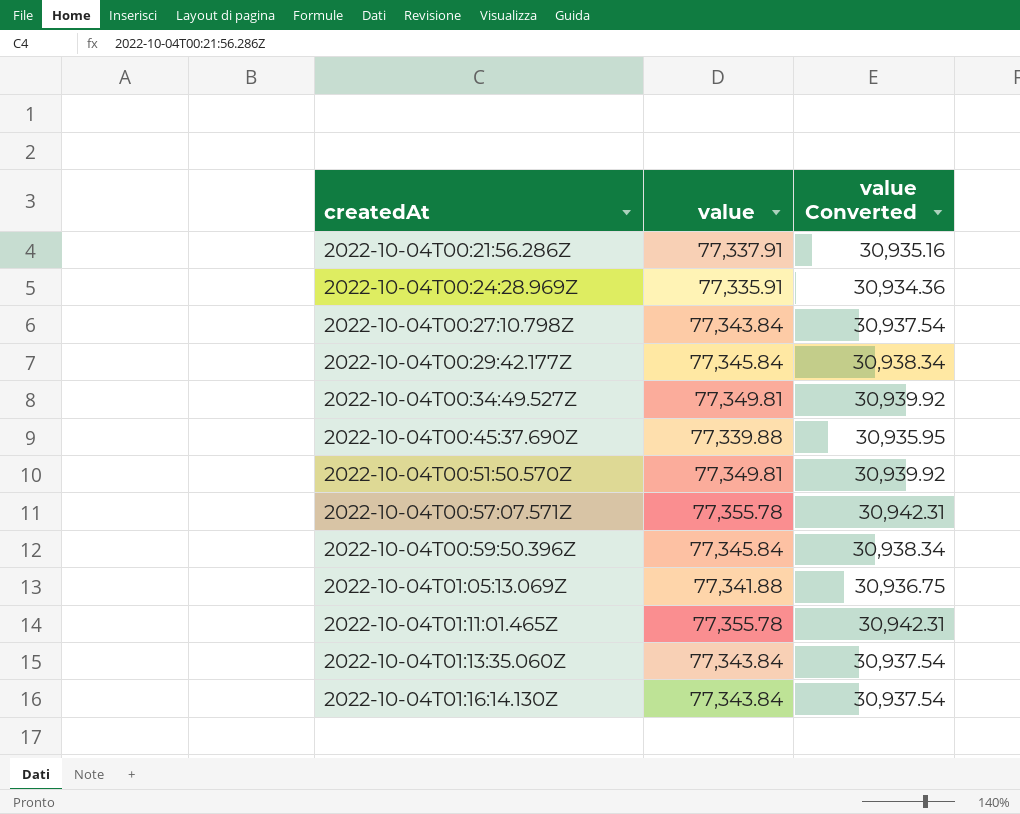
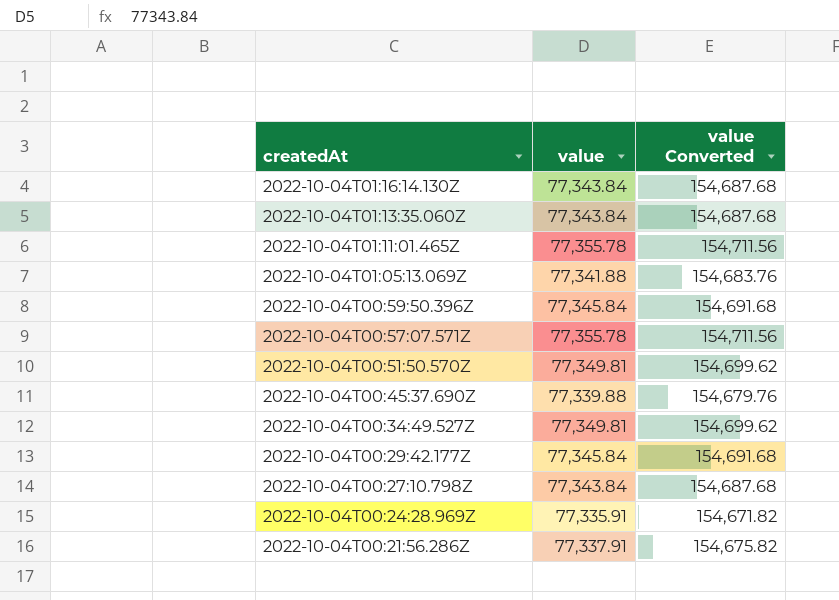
row order: createdAt ascending -> createdAt descending
column value Converted | formula: [value] * 0.4 -> [value] * 2

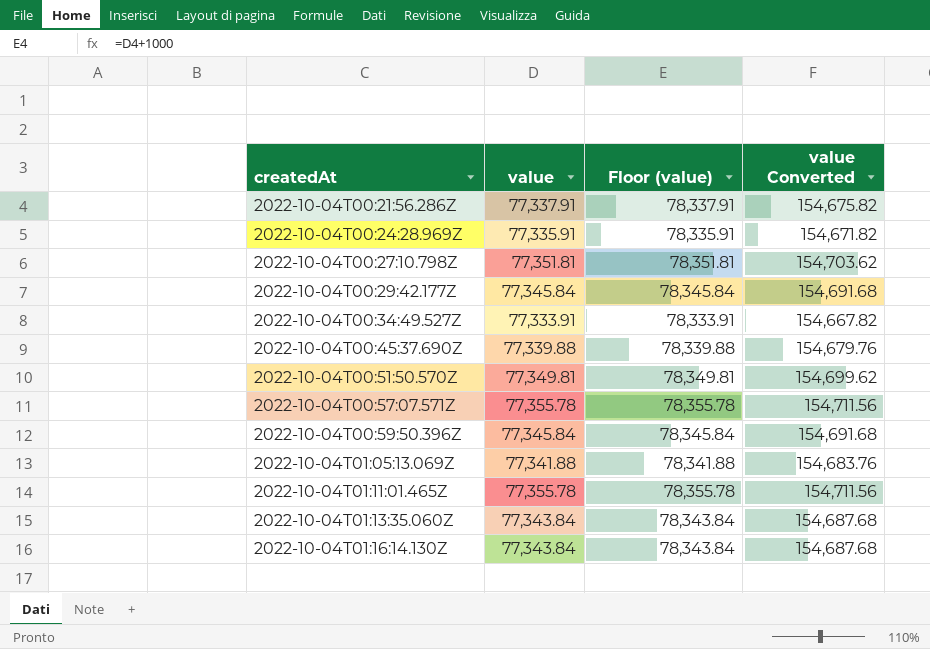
row order: createdAt descending -> createdAt ascending
column Floor (value) | formula: none -> [value] + 1000
2022-10-04T00:27:10.798Z | value: 77,343.84 -> 77,351.81
2022-10-04T00:27:10.798Z | value Converted: 154,687.68 -> 154,703.62
2022-10-04T00:34:49.527Z | value: 77,349.81 -> 77,333.91
2022-10-04T00:34:49.527Z | value Converted: 154,699.62 -> 154,667.82

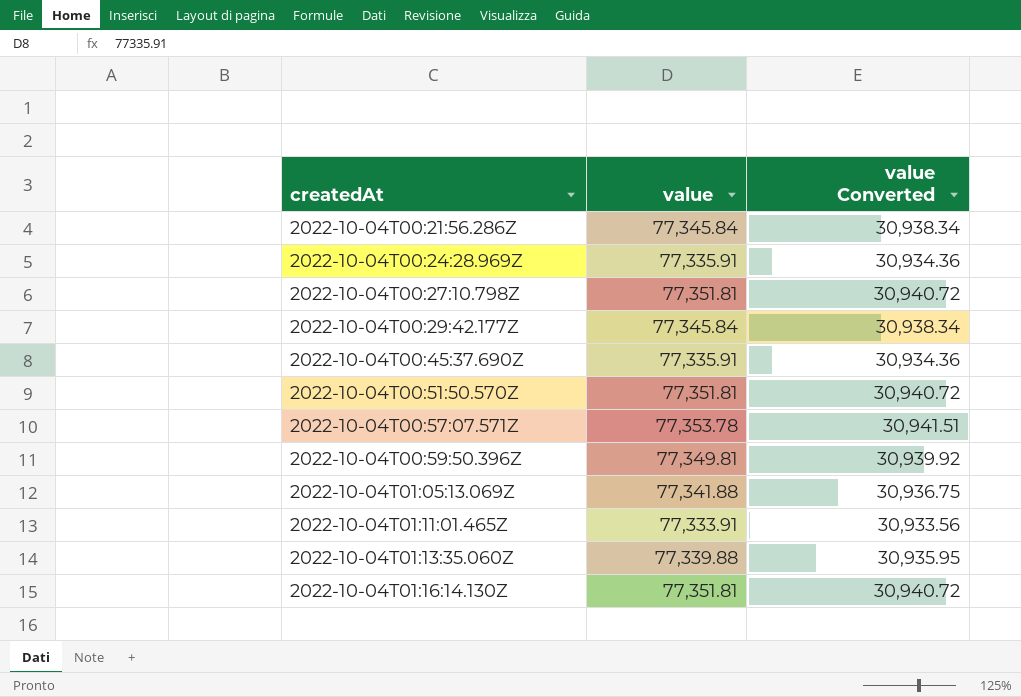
column Floor (value) | formula: [value] + 1000 -> none
column value Converted | formula: [value] * 2 -> [value] * 0.4
row 2022-10-04T00:34:49.527Z: 77,333.91 | 78,333.91 | 154,667.82 -> none
2022-10-04T00:21:56.286Z | value: 77,337.91 -> 77,345.84
2022-10-04T00:45:37.690Z | value: 77,339.88 -> 77,335.91
2022-10-04T00:51:50.570Z | value: 77,349.81 -> 77,351.81
2022-10-04T00:57:07.571Z | value: 77,355.78 -> 77,353.78
2022-10-04T00:59:50.396Z | value: 77,345.84 -> 77,349.81
2022-10-04T01:11:01.465Z | value: 77,355.78 -> 77,333.91
2022-10-04T01:13:35.060Z | value: 77,343.84 -> 77,339.88
2022-10-04T01:16:14.130Z | value: 77,343.84 -> 77,351.81

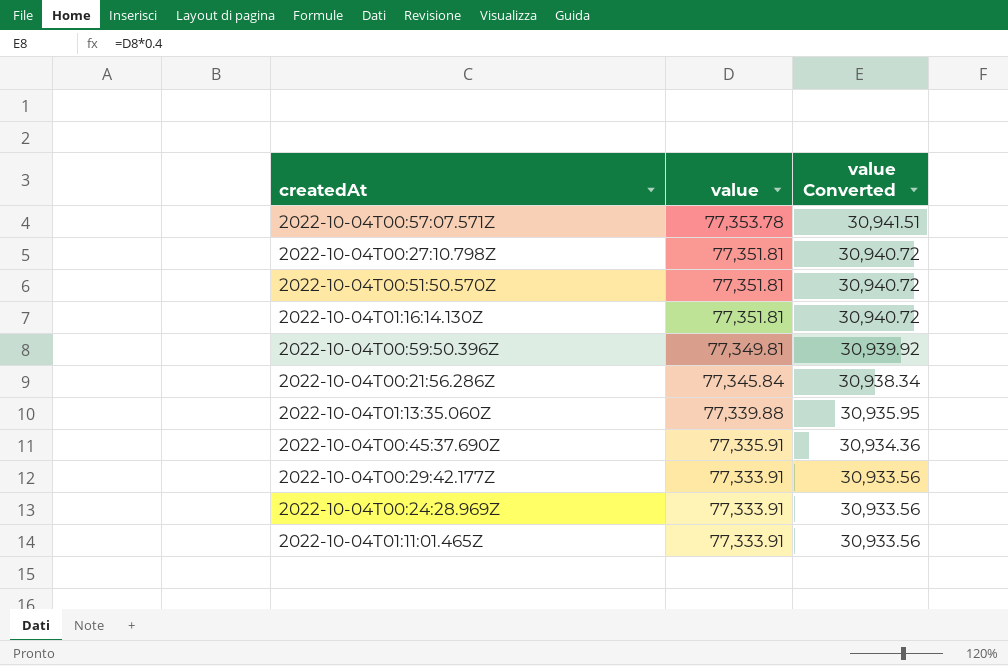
row order: createdAt ascending -> value descending
row 2022-10-04T01:05:13.069Z: 77,341.88 | 30,936.75 -> none
2022-10-04T00:29:42.177Z | value: 77,345.84 -> 77,333.91
2022-10-04T00:29:42.177Z | value Converted: 30,938.34 -> 30,933.56
2022-10-04T00:24:28.969Z | value: 77,335.91 -> 77,333.91
2022-10-04T00:24:28.969Z | value Converted: 30,934.36 -> 30,933.56

